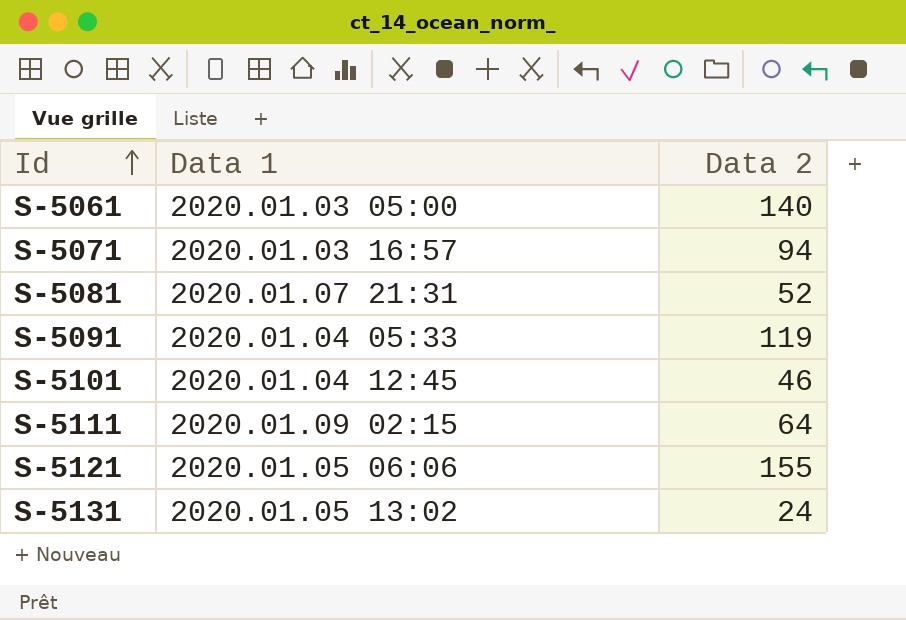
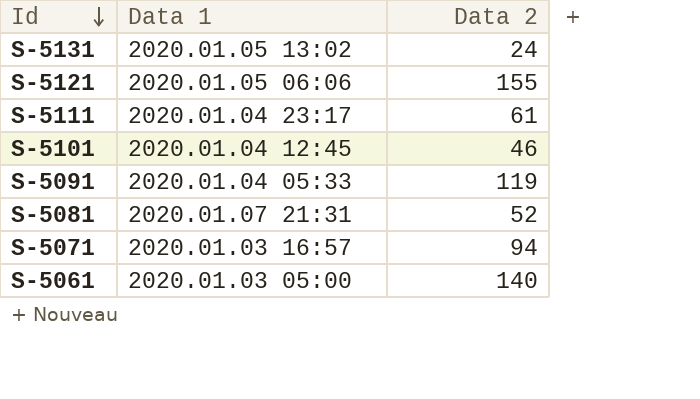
row order: Id ascending -> Id descending
S-5111 | Data 1: 2020.01.09 02:15 -> 2020.01.04 23:17
S-5111 | Data 2: 64 -> 61

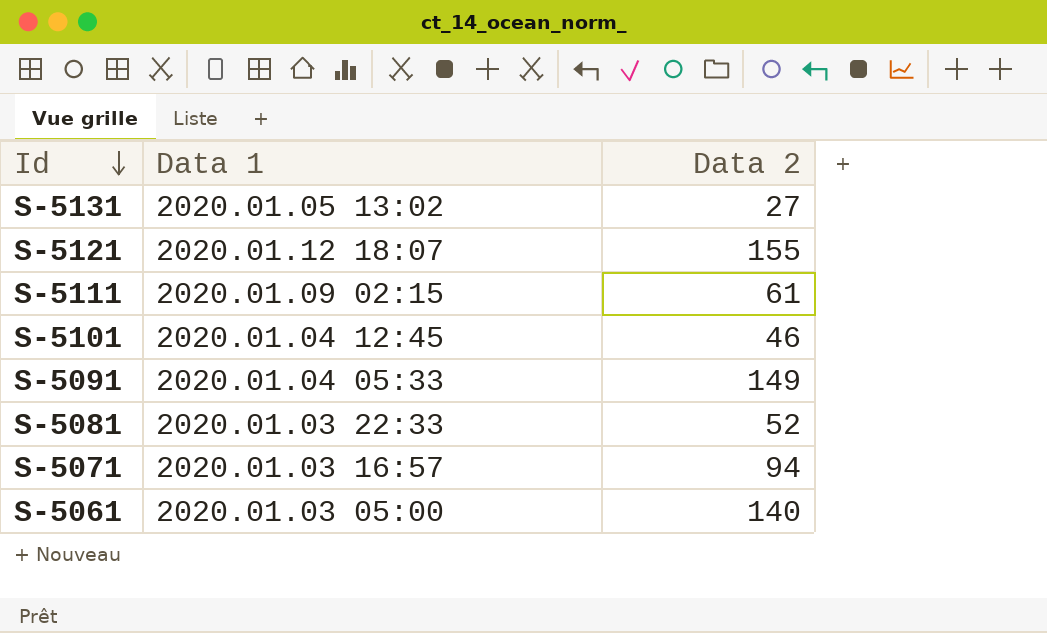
S-5131 | Data 2: 24 -> 27
S-5121 | Data 1: 2020.01.05 06:06 -> 2020.01.12 18:07
S-5111 | Data 1: 2020.01.04 23:17 -> 2020.01.09 02:15
S-5091 | Data 2: 119 -> 149
S-5081 | Data 1: 2020.01.07 21:31 -> 2020.01.03 22:33

